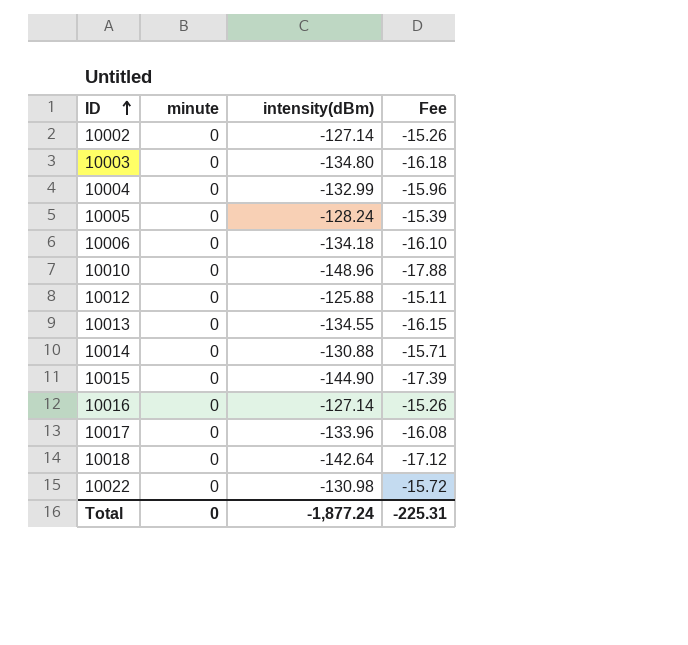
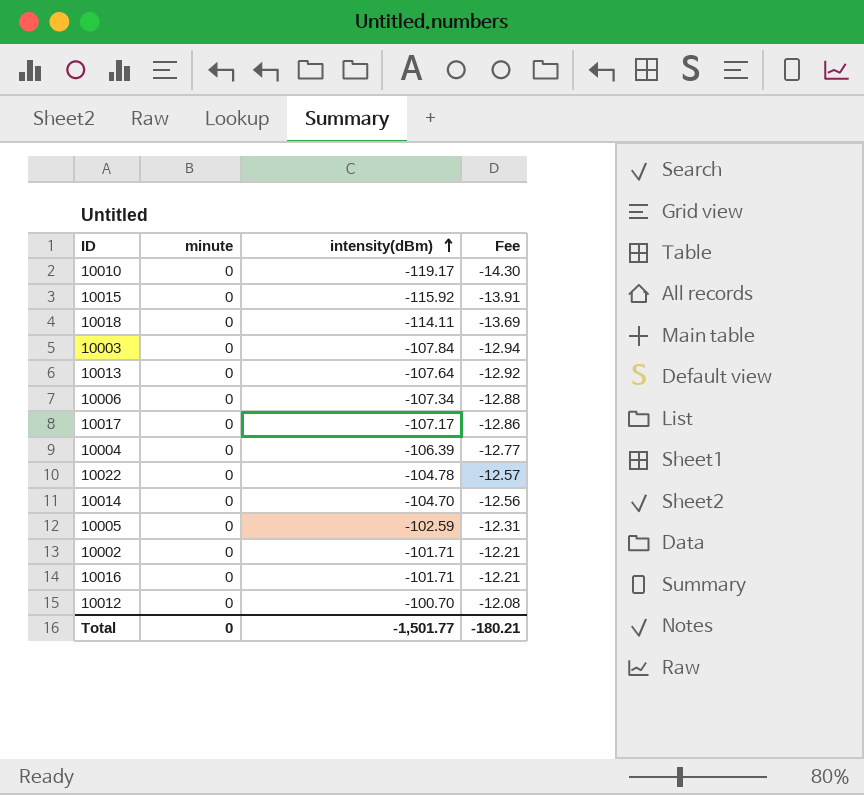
row order: ID ascending -> intensity(dBm) ascending
10010 | intensity(dBm): -148.96 -> -119.17
10010 | Fee: -17.88 -> -14.30
10015 | intensity(dBm): -144.90 -> -115.92
10015 | Fee: -17.39 -> -13.91
10018 | intensity(dBm): -142.64 -> -114.11
10018 | Fee: -17.12 -> -13.69
10003 | intensity(dBm): -134.80 -> -107.84
10003 | Fee: -16.18 -> -12.94
10013 | intensity(dBm): -134.55 -> -107.64
10013 | Fee: -16.15 -> -12.92
10006 | intensity(dBm): -134.18 -> -107.34
10006 | Fee: -16.10 -> -12.88
10017 | intensity(dBm): -133.96 -> -107.17
10017 | Fee: -16.08 -> -12.86
10004 | intensity(dBm): -132.99 -> -106.39
10004 | Fee: -15.96 -> -12.77
10022 | intensity(dBm): -130.98 -> -104.78
10022 | Fee: -15.72 -> -12.57
10014 | intensity(dBm): -130.88 -> -104.70
10014 | Fee: -15.71 -> -12.56
10005 | intensity(dBm): -128.24 -> -102.59
10005 | Fee: -15.39 -> -12.31
10002 | intensity(dBm): -127.14 -> -101.71
10002 | Fee: -15.26 -> -12.21
10016 | intensity(dBm): -127.14 -> -101.71
10016 | Fee: -15.26 -> -12.21
10012 | intensity(dBm): -125.88 -> -100.70
10012 | Fee: -15.11 -> -12.08
Total | intensity(dBm): -1,877.24 -> -1,501.77
Total | Fee: -225.31 -> -180.21

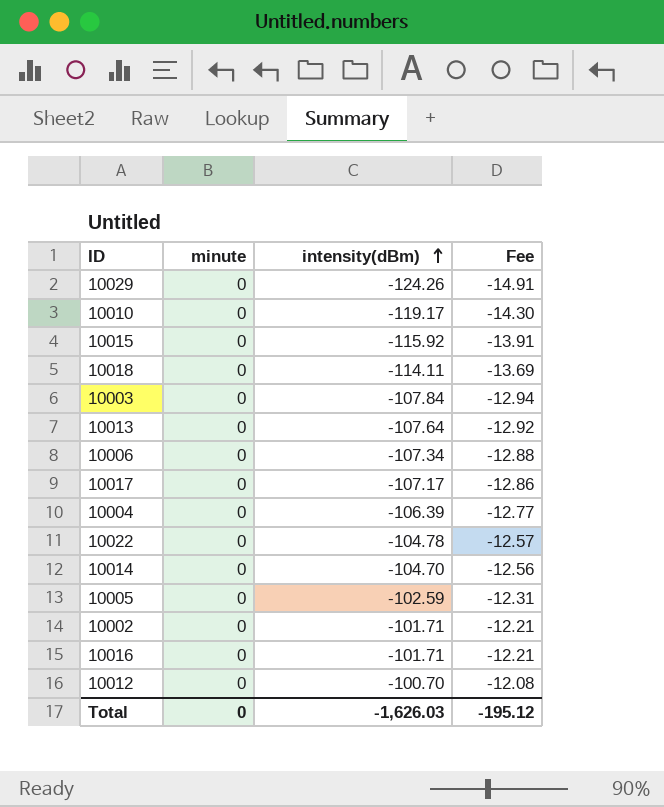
row 10029: none -> 0 | -124.26 | -14.91
Total | intensity(dBm): -1,501.77 -> -1,626.03
Total | Fee: -180.21 -> -195.12

